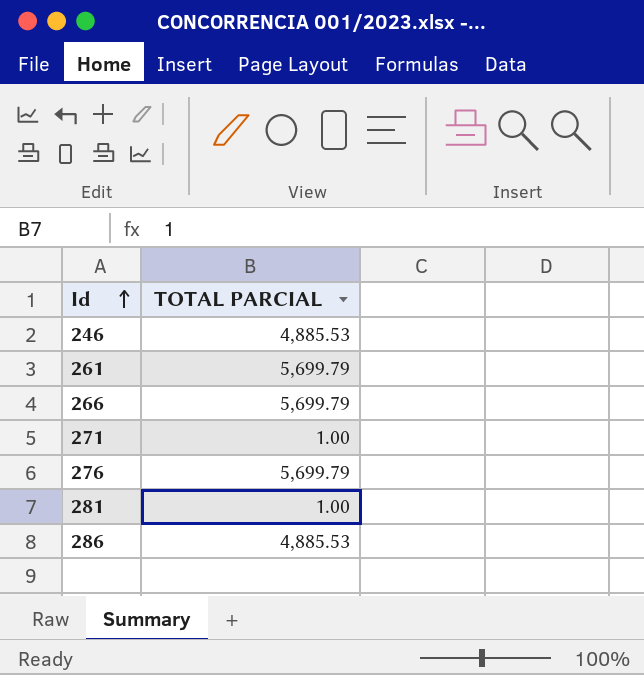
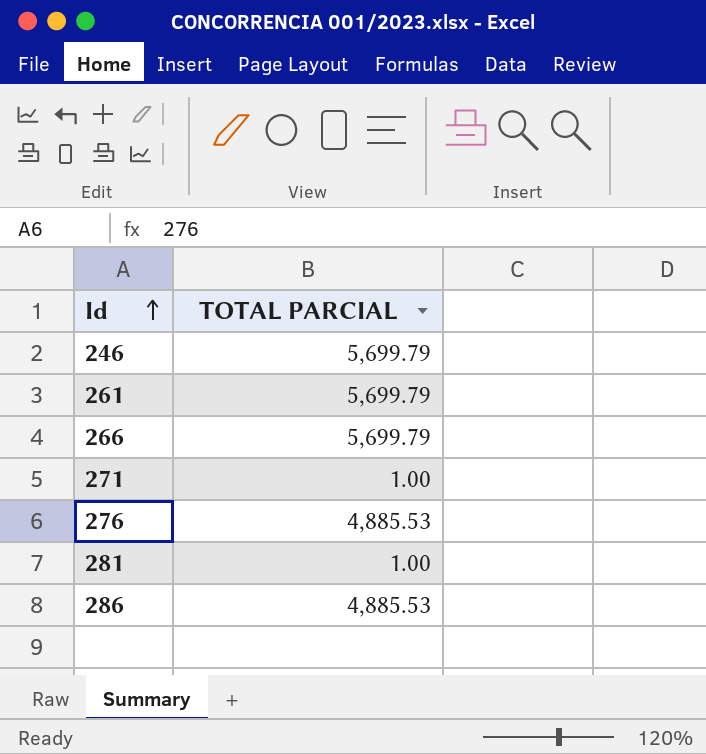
246 | TOTAL PARCIAL: 4,885.53 -> 5,699.79
276 | TOTAL PARCIAL: 5,699.79 -> 4,885.53

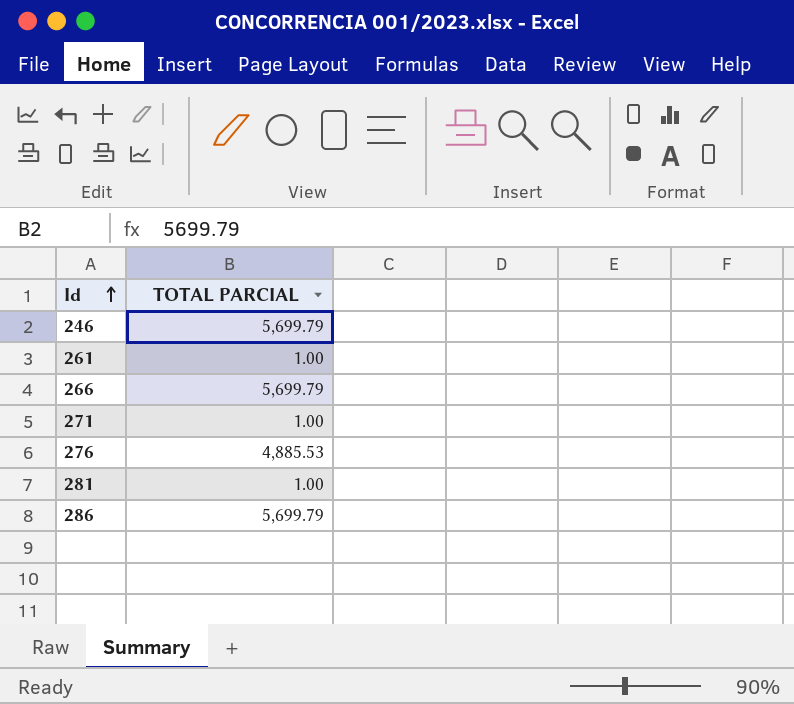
261 | TOTAL PARCIAL: 5,699.79 -> 1.00
286 | TOTAL PARCIAL: 4,885.53 -> 5,699.79

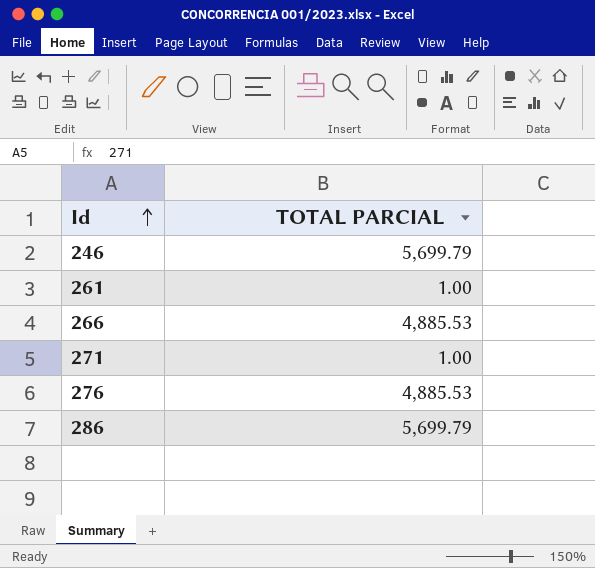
row 281: 1.00 -> none
266 | TOTAL PARCIAL: 5,699.79 -> 4,885.53

